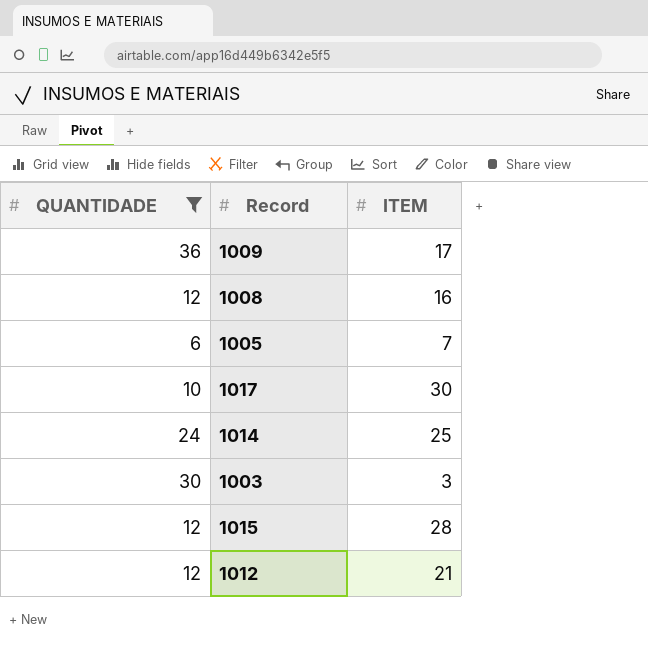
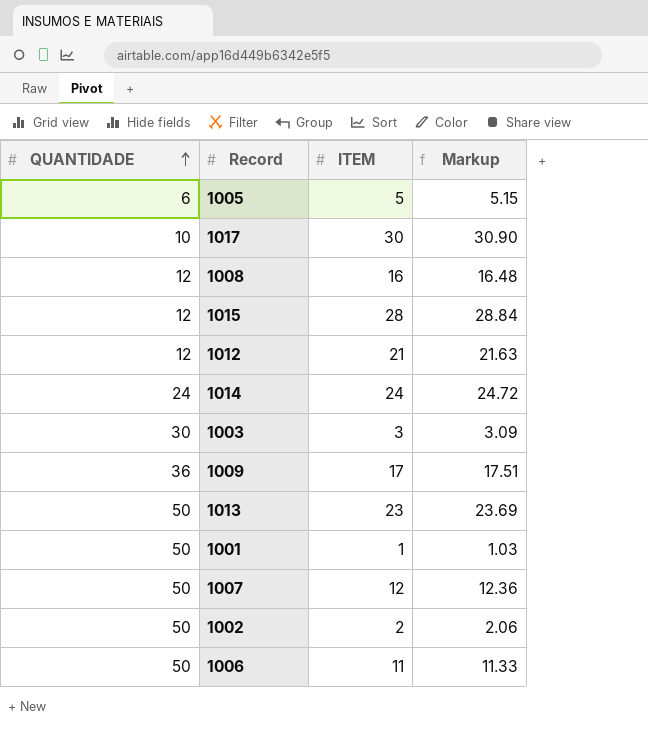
filter: QUANTIDADE != 50 -> none
row order: none -> QUANTIDADE ascending
column Markup | formula: none -> [ITEM] * 1.03
1005 | ITEM: 7 -> 5
1014 | ITEM: 25 -> 24

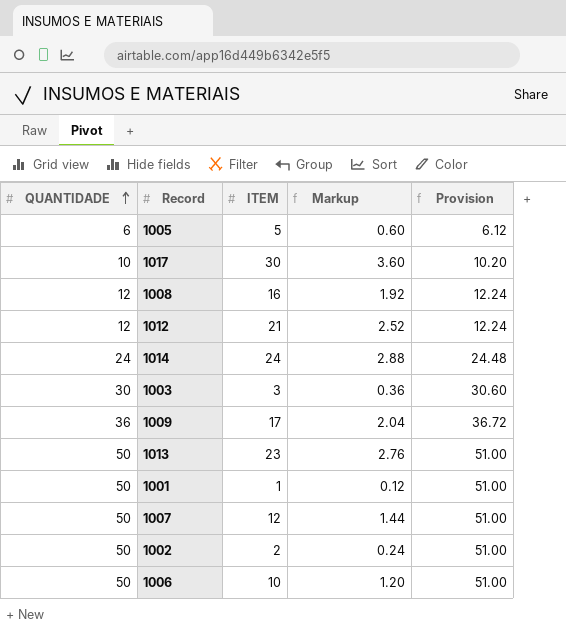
column Markup | formula: [ITEM] * 1.03 -> [ITEM] * 0.12
column Provision | formula: none -> [QUANTIDADE] * 1.02
row 1015: 12 | 28 | 28.84 -> none
1006 | ITEM: 11 -> 10

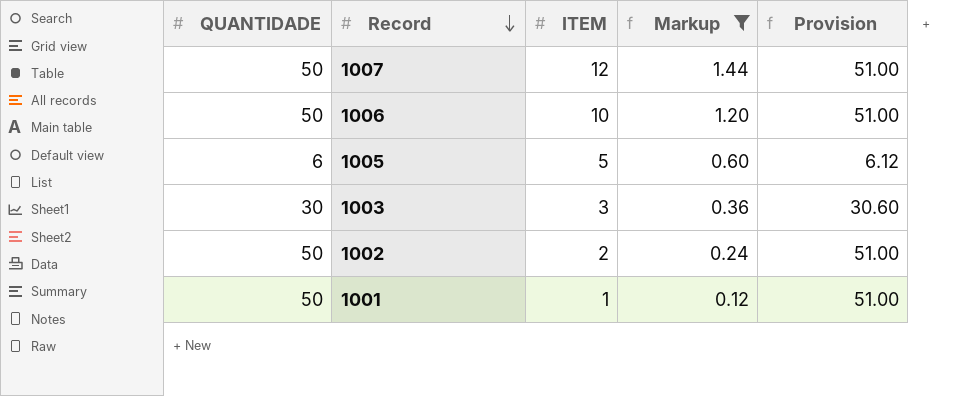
filter: none -> Markup <= 1.44
row order: QUANTIDADE ascending -> Record descending

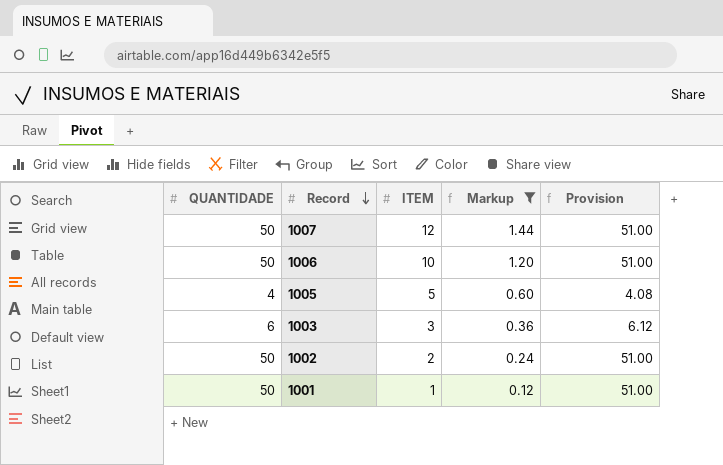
1005 | QUANTIDADE: 6 -> 4
1005 | Provision: 6.12 -> 4.08
1003 | QUANTIDADE: 30 -> 6
1003 | Provision: 30.60 -> 6.12

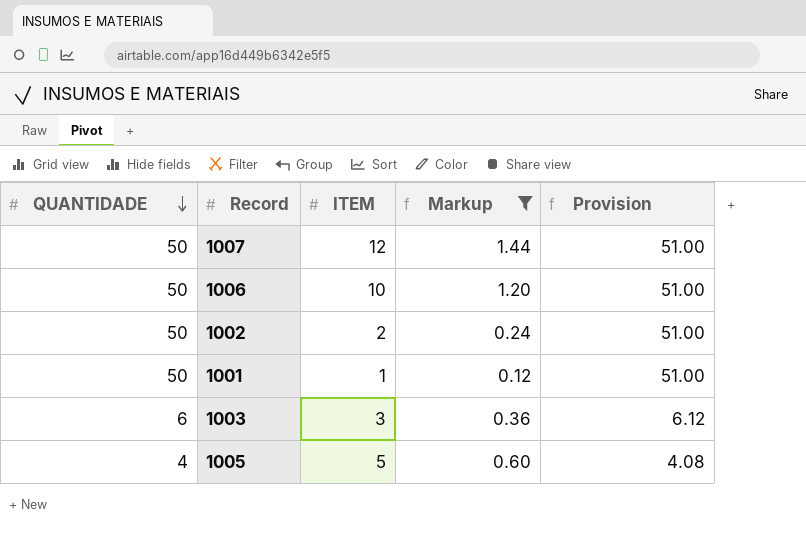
row order: Record descending -> QUANTIDADE descending

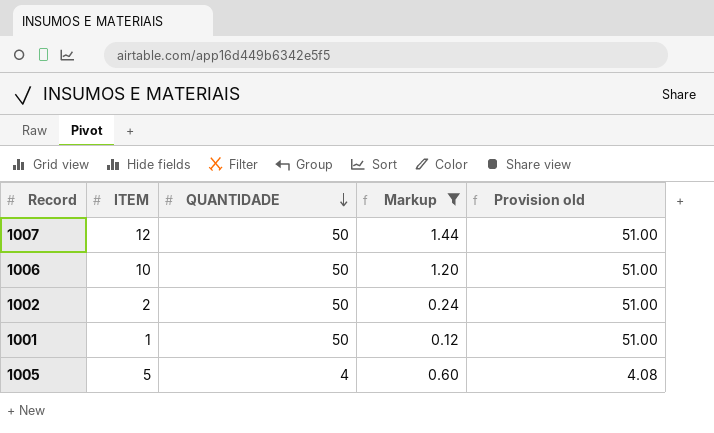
column QUANTIDADE | position: 1 -> 3
column name: Provision -> Provision old
row 1003: 6 | 3 | 0.36 | 6.12 -> none

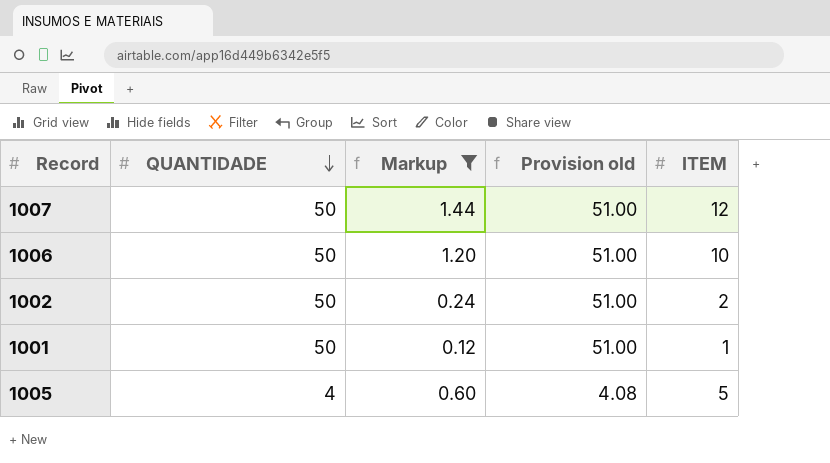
column ITEM | position: 2 -> 5

